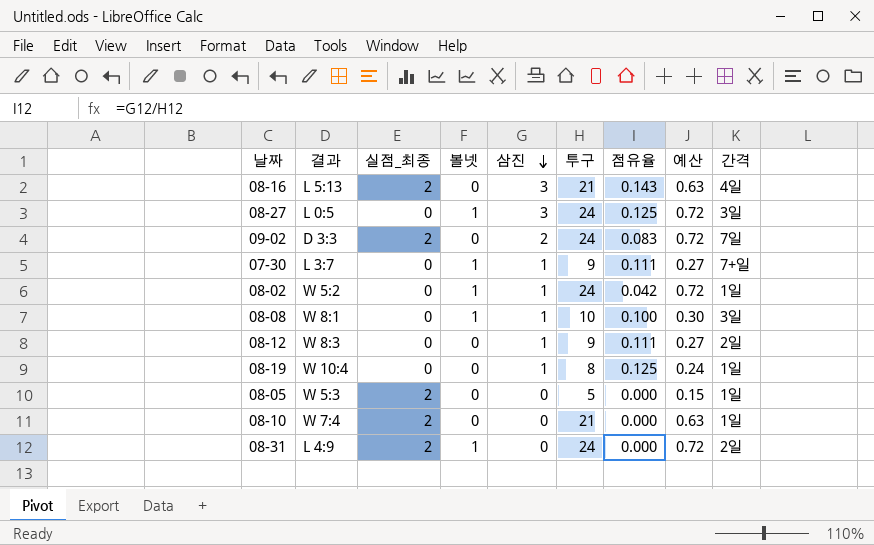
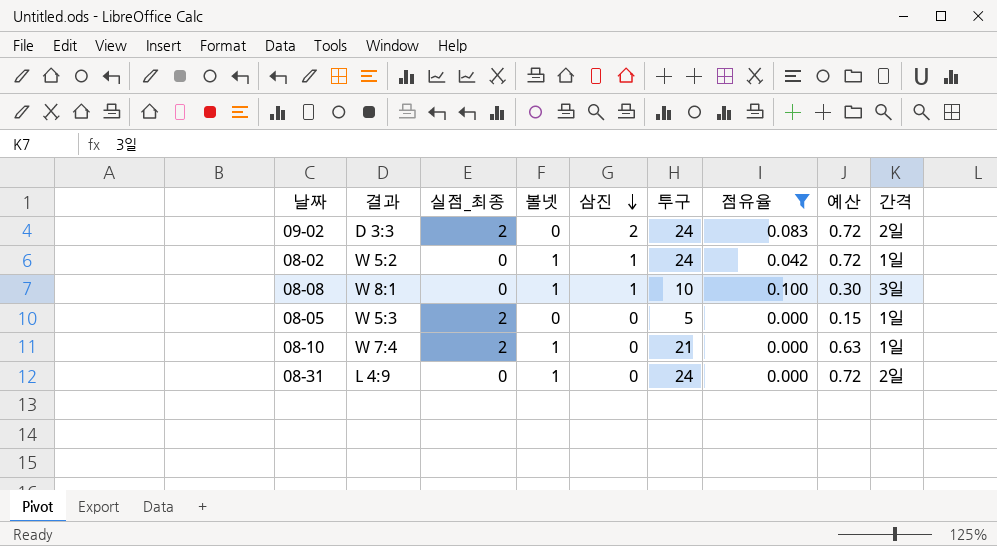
filter: none -> 점유율 <= 0.100
09-02 | 간격: 7일 -> 2일
08-10 | 볼넷: 0 -> 1
08-31 | 실점_최종: 2 -> 0

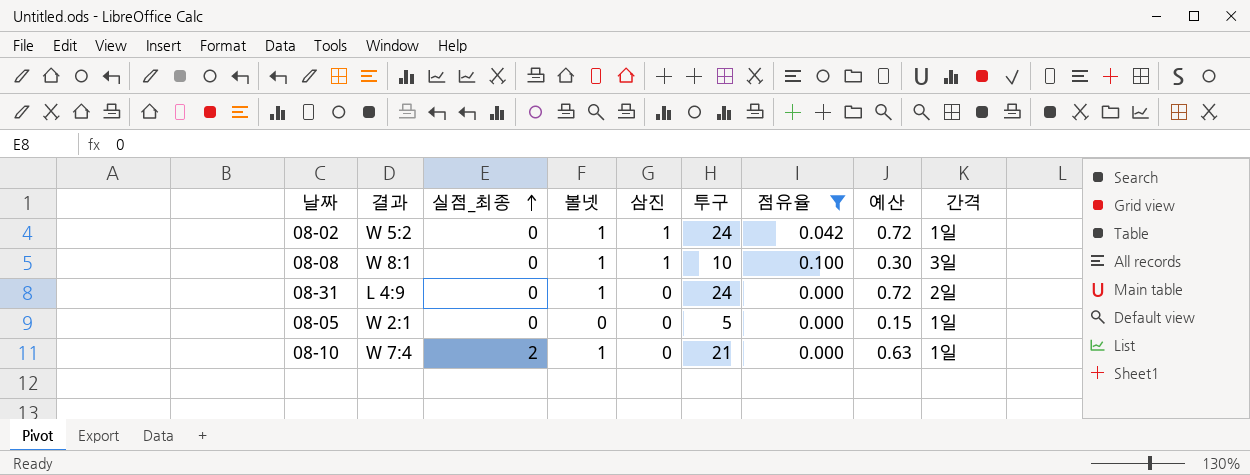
row order: 삼진 descending -> 실점_최종 ascending
row 09-02: D 3:3 | 2 | 0 | 2 | 24 | 0.083 | 0.72 | 2일 -> none
08-05 | 결과: W 5:3 -> W 2:1
08-05 | 실점_최종: 2 -> 0

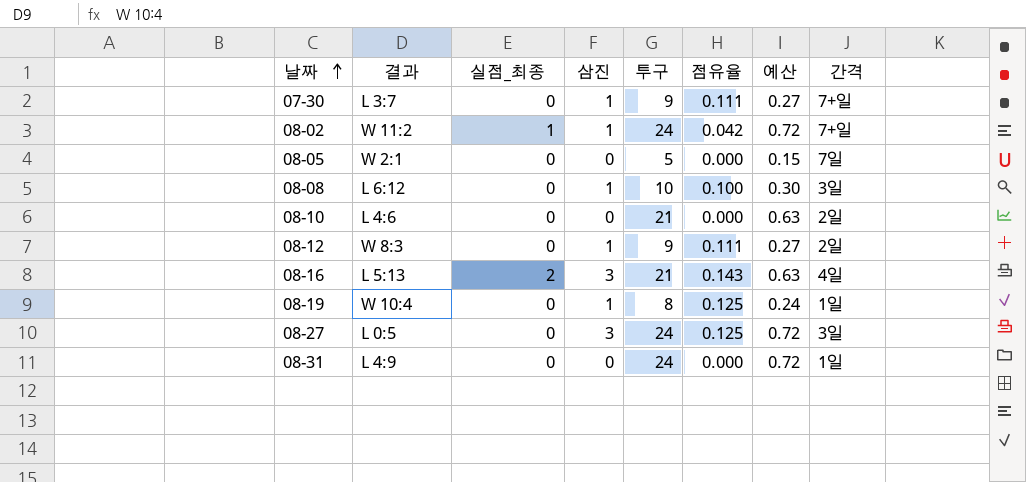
filter: 점유율 <= 0.100 -> none
row order: 실점_최종 ascending -> 날짜 ascending
column 볼넷 | position: 4 -> none
08-02 | 결과: W 5:2 -> W 11:2
08-02 | 실점_최종: 0 -> 1
08-02 | 간격: 1일 -> 7+일
08-05 | 간격: 1일 -> 7일
08-08 | 결과: W 8:1 -> L 6:12
08-10 | 결과: W 7:4 -> L 4:6
08-10 | 실점_최종: 2 -> 0
08-10 | 간격: 1일 -> 2일
08-31 | 간격: 2일 -> 1일

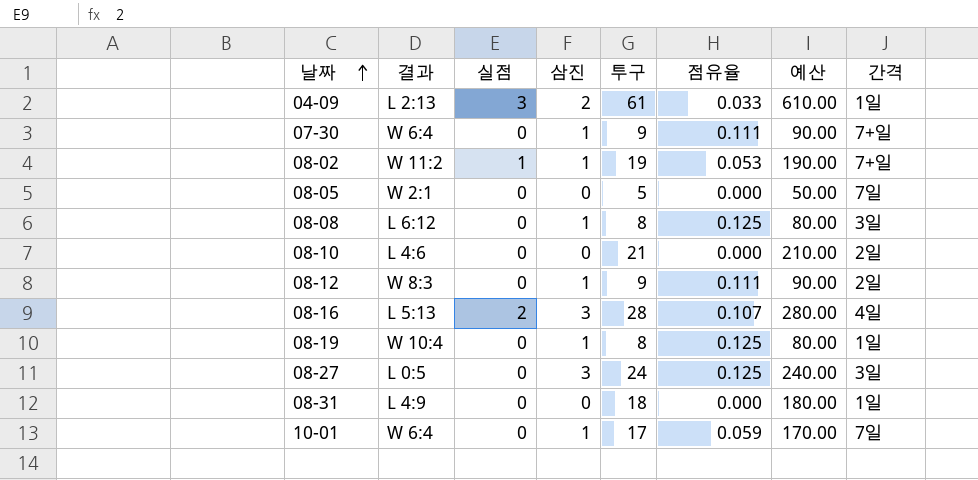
column name: 실점_최종 -> 실점
column 예산 | formula: [투구] * 0.03 -> [투구] * 10
row 04-09: none -> L 2:13 | 3 | 2 | 61 | 0.033 | 610.00 | 1일
07-30 | 결과: L 3:7 -> W 6:4
08-02 | 투구: 24 -> 19
08-02 | 점유율: 0.042 -> 0.053
08-08 | 투구: 10 -> 8
08-08 | 점유율: 0.100 -> 0.125
08-16 | 투구: 21 -> 28
08-16 | 점유율: 0.143 -> 0.107
08-31 | 투구: 24 -> 18
row 10-01: none -> W 6:4 | 0 | 1 | 17 | 0.059 | 170.00 | 7일

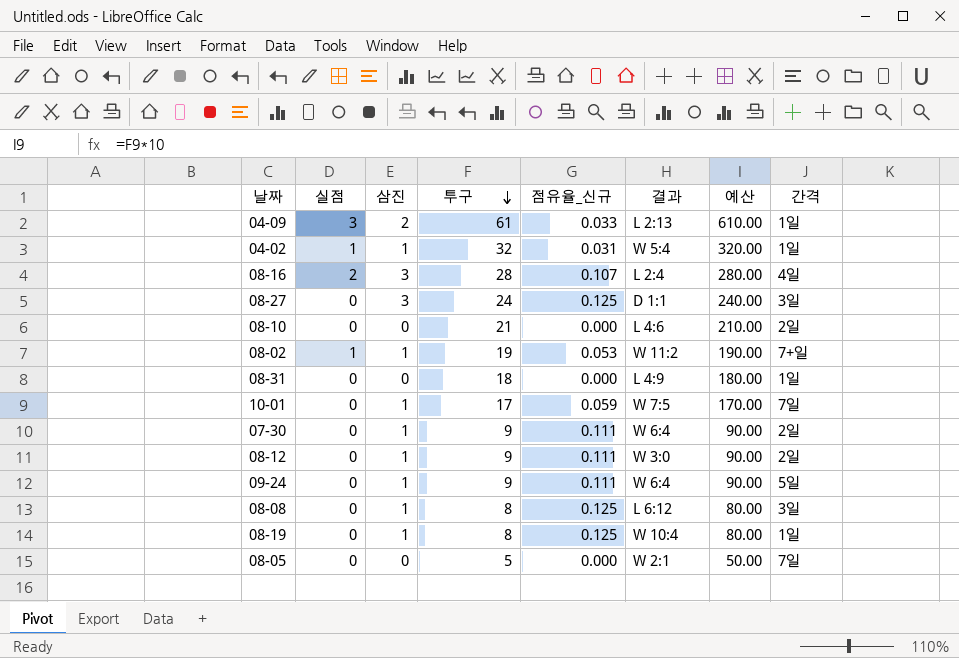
row order: 날짜 ascending -> 투구 descending
column name: 점유율 -> 점유율_신규
column 결과 | position: 2 -> 6
row 04-02: none -> 1 | 1 | 32 | 0.031 | W 5:4 | 320.00 | 1일
08-16 | 결과: L 5:13 -> L 2:4
08-27 | 결과: L 0:5 -> D 1:1
10-01 | 결과: W 6:4 -> W 7:5
07-30 | 간격: 7+일 -> 2일
08-12 | 결과: W 8:3 -> W 3:0
row 09-24: none -> 0 | 1 | 9 | 0.111 | W 6:4 | 90.00 | 5일

